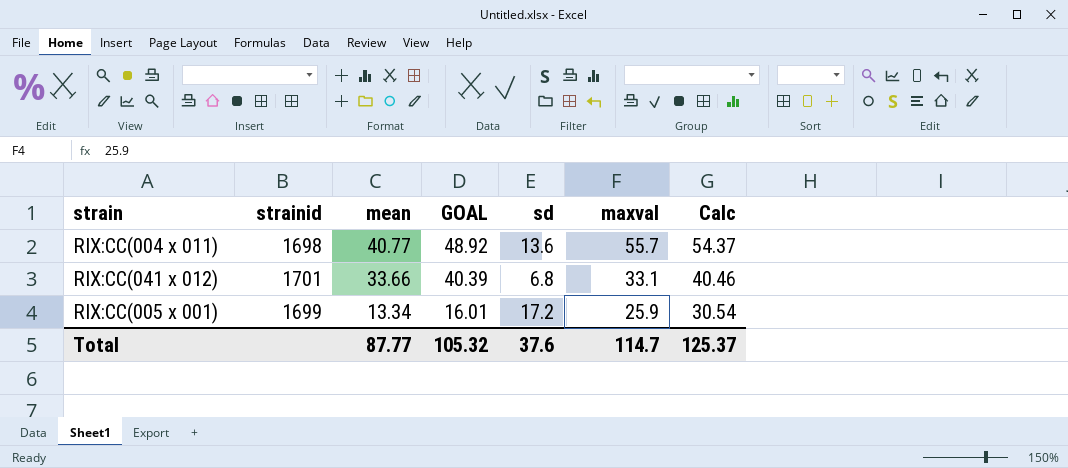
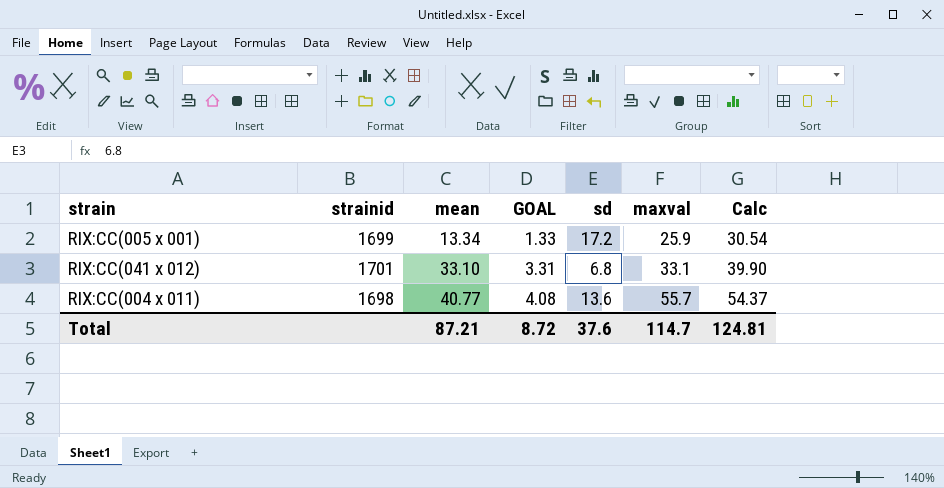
row order: mean descending -> mean ascending
column GOAL | formula: [mean] * 1.2 -> [mean] * 0.1
RIX:CC(041 x 012) | mean: 33.66 -> 33.10
RIX:CC(041 x 012) | Calc: 40.46 -> 39.90
Total | mean: 87.77 -> 87.21
Total | GOAL: 105.32 -> 8.72
Total | Calc: 125.37 -> 124.81

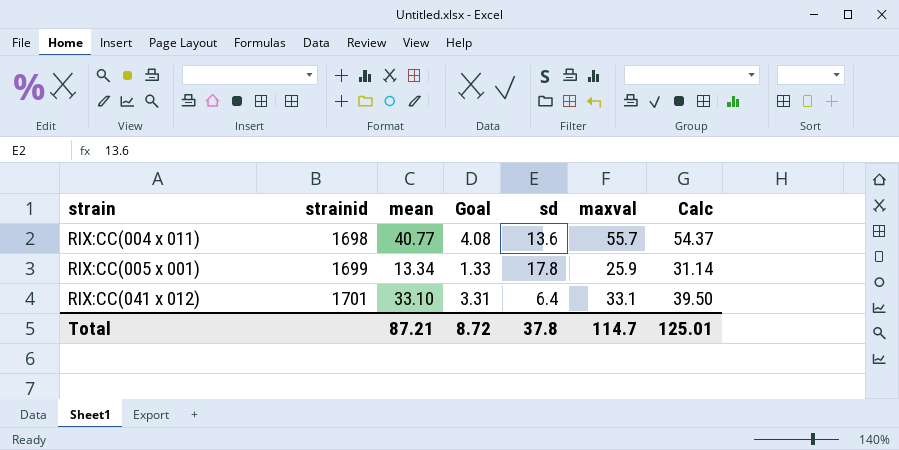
row order: mean ascending -> strain ascending
column name: GOAL -> Goal
RIX:CC(005 x 001) | sd: 17.2 -> 17.8
RIX:CC(005 x 001) | Calc: 30.54 -> 31.14
RIX:CC(041 x 012) | sd: 6.8 -> 6.4
RIX:CC(041 x 012) | Calc: 39.90 -> 39.50
Total | sd: 37.6 -> 37.8
Total | Calc: 124.81 -> 125.01

